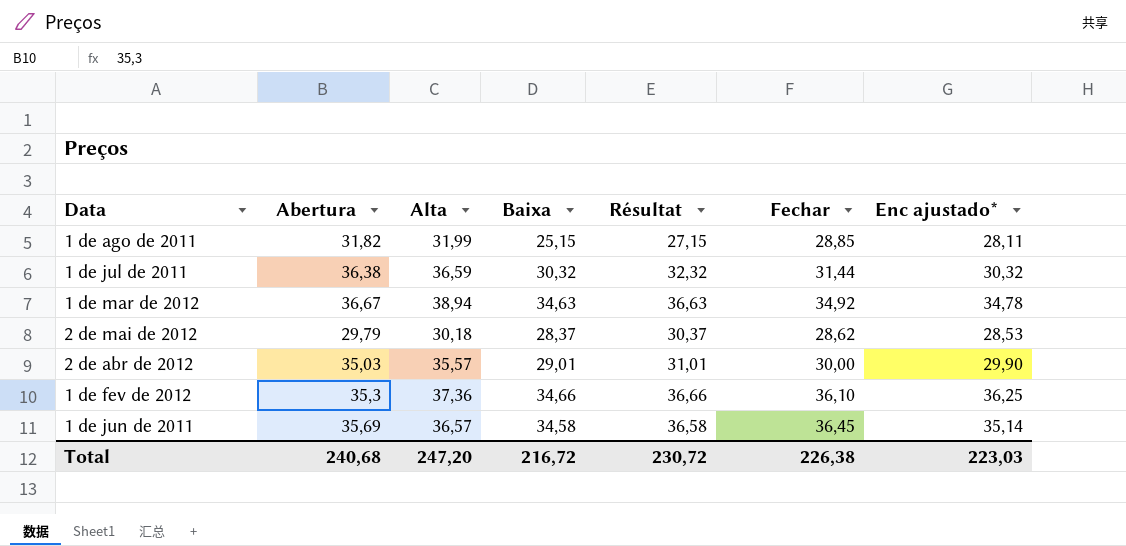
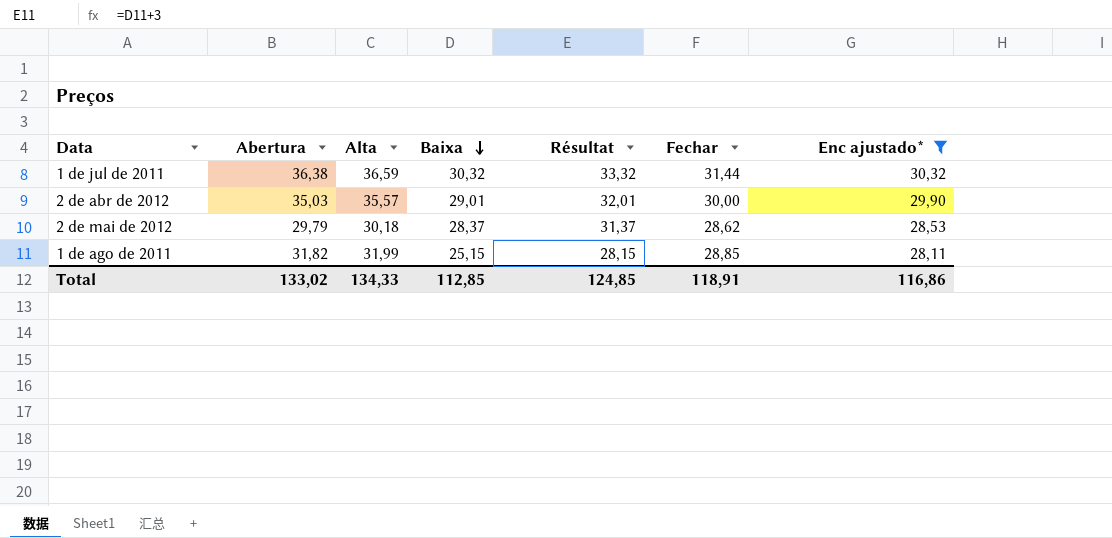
filter: none -> Enc ajustado* <= 30,32
row order: none -> Baixa descending
column Résultat | formula: [Baixa] + 2 -> [Baixa] + 3
Total | Abertura: 240,68 -> 133,02
Total | Alta: 247,20 -> 134,33
Total | Baixa: 216,72 -> 112,85
Total | Résultat: 230,72 -> 124,85
Total | Fechar: 226,38 -> 118,91
Total | Enc ajustado*: 223,03 -> 116,86

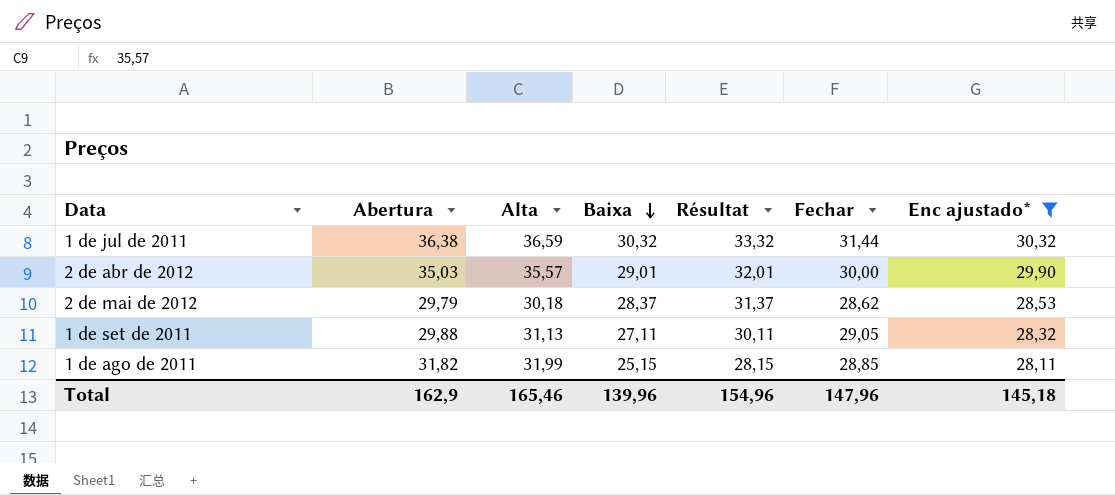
row 1 de set de 2011: none -> 29,88 | 31,13 | 27,11 | 30,11 | 29,05 | 28,32
Total | Abertura: 133,02 -> 162,9
Total | Alta: 134,33 -> 165,46
Total | Baixa: 112,85 -> 139,96
Total | Résultat: 124,85 -> 154,96
Total | Fechar: 118,91 -> 147,96
Total | Enc ajustado*: 116,86 -> 145,18

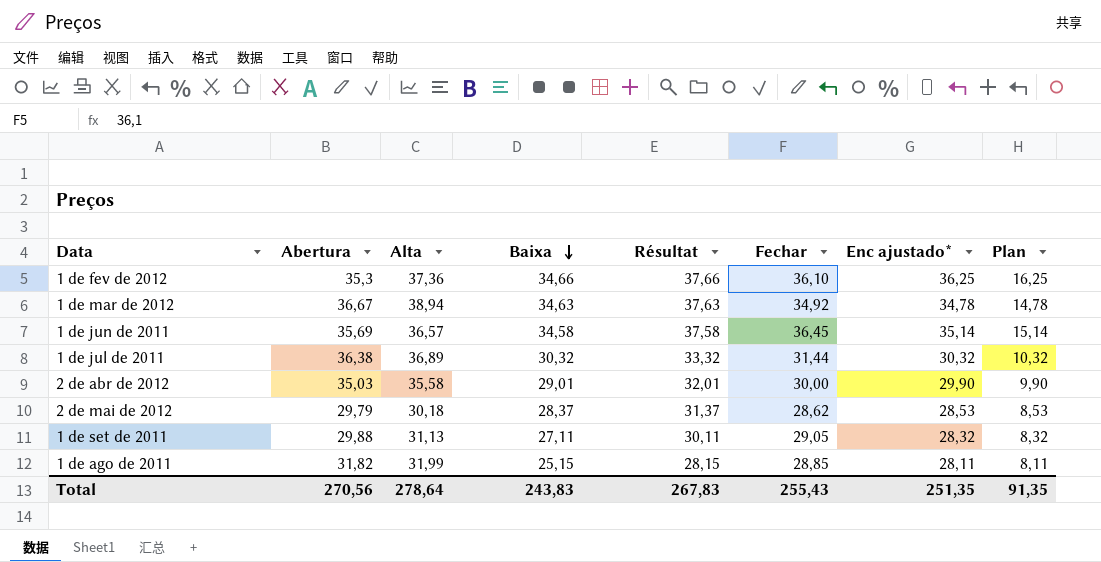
filter: Enc ajustado* <= 30,32 -> none
column Plan | formula: none -> [Enc ajustado*] - 20
1 de jul de 2011 | Alta: 36,59 -> 36,89
2 de abr de 2012 | Alta: 35,57 -> 35,58
Total | Abertura: 162,9 -> 270,56
Total | Alta: 165,46 -> 278,64
Total | Baixa: 139,96 -> 243,83
Total | Résultat: 154,96 -> 267,83
Total | Fechar: 147,96 -> 255,43
Total | Enc ajustado*: 145,18 -> 251,35

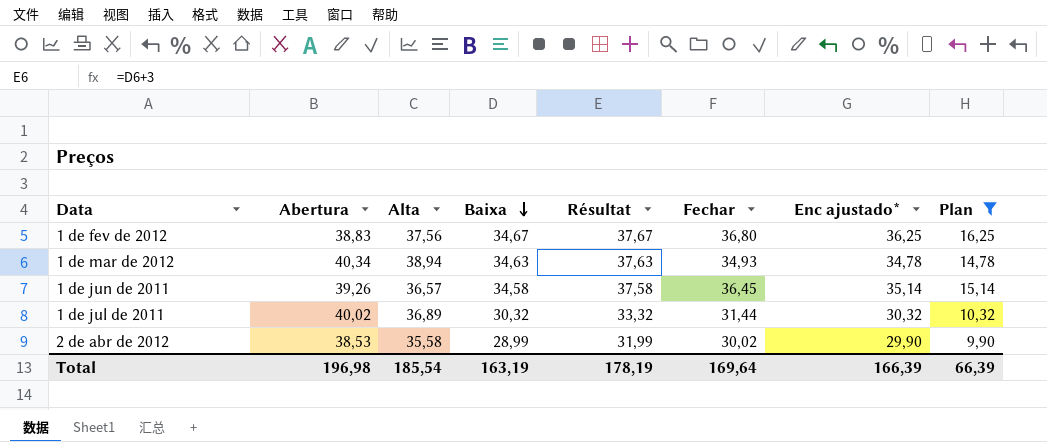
filter: none -> Plan >= 9,90
1 de fev de 2012 | Abertura: 35,3 -> 38,83
1 de fev de 2012 | Alta: 37,36 -> 37,56
1 de fev de 2012 | Baixa: 34,66 -> 34,67
1 de fev de 2012 | Résultat: 37,66 -> 37,67
1 de fev de 2012 | Fechar: 36,10 -> 36,80
1 de mar de 2012 | Abertura: 36,67 -> 40,34
1 de mar de 2012 | Fechar: 34,92 -> 34,93
1 de jun de 2011 | Abertura: 35,69 -> 39,26
1 de jul de 2011 | Abertura: 36,38 -> 40,02
2 de abr de 2012 | Abertura: 35,03 -> 38,53
2 de abr de 2012 | Baixa: 29,01 -> 28,99
2 de abr de 2012 | Résultat: 32,01 -> 31,99
2 de abr de 2012 | Fechar: 30,00 -> 30,02
Total | Abertura: 270,56 -> 196,98
Total | Alta: 278,64 -> 185,54
Total | Baixa: 243,83 -> 163,19
Total | Résultat: 267,83 -> 178,19
Total | Fechar: 255,43 -> 169,64
Total | Enc ajustado*: 251,35 -> 166,39
Total | Plan: 91,35 -> 66,39

